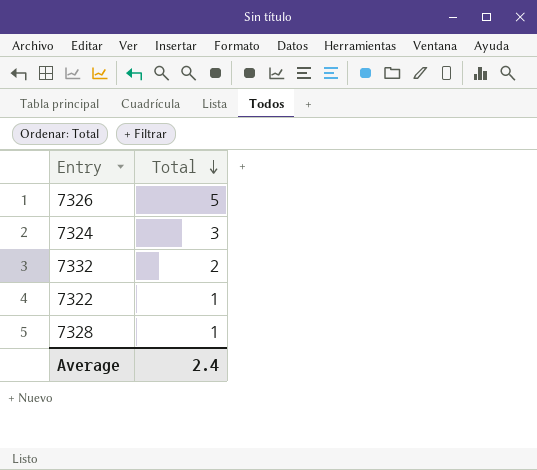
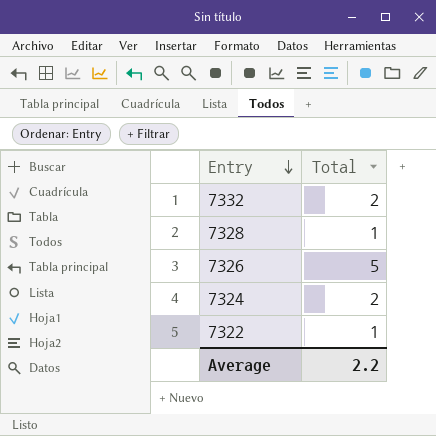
row order: Total descending -> Entry descending
7324 | Total: 3 -> 2
Average | Total: 2.4 -> 2.2

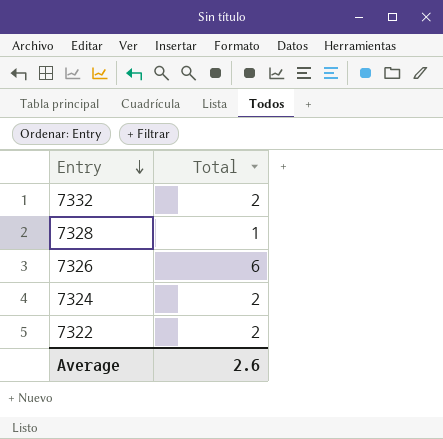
7326 | Total: 5 -> 6
7322 | Total: 1 -> 2
Average | Total: 2.2 -> 2.6

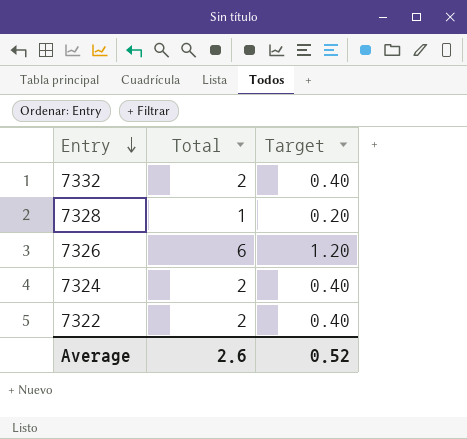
column Target | formula: none -> [Total] * 0.2

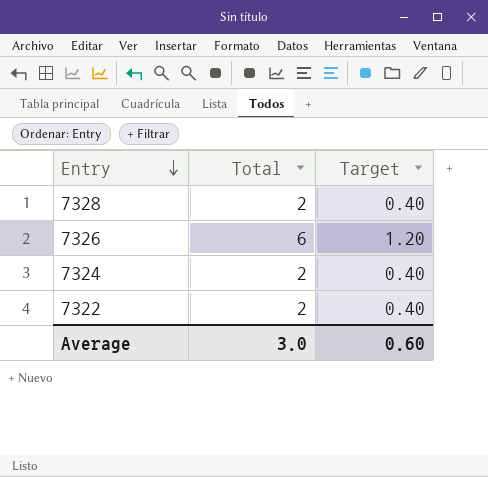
row 7332: 2 | 0.40 -> none
7328 | Total: 1 -> 2
7328 | Target: 0.20 -> 0.40
Average | Total: 2.6 -> 3.0
Average | Target: 0.52 -> 0.60

